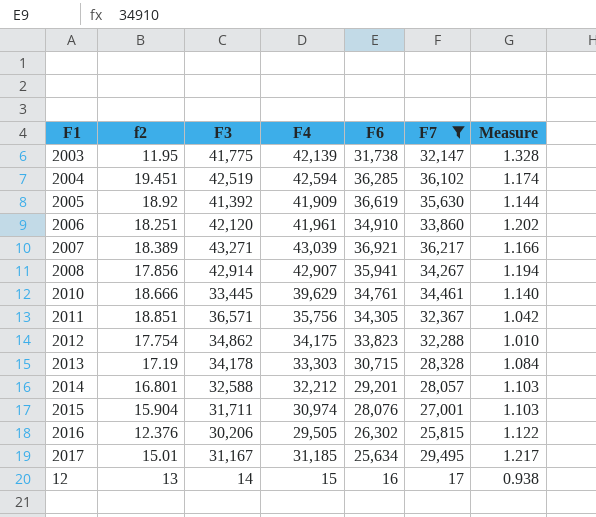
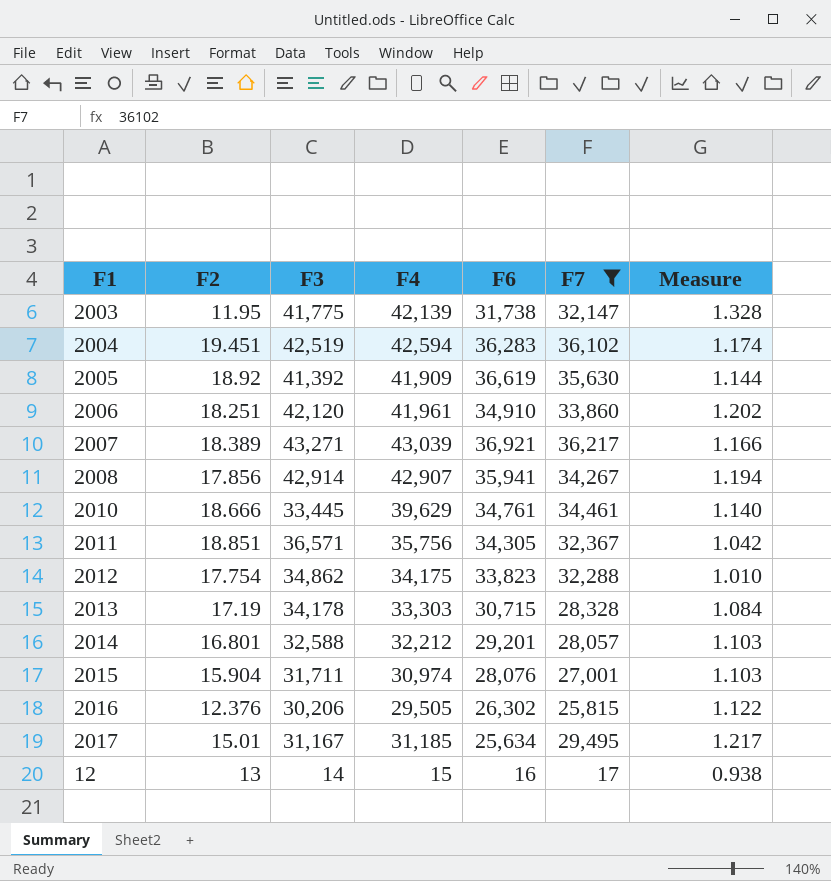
column name: f2 -> F2
2004 | F6: 36,285 -> 36,283

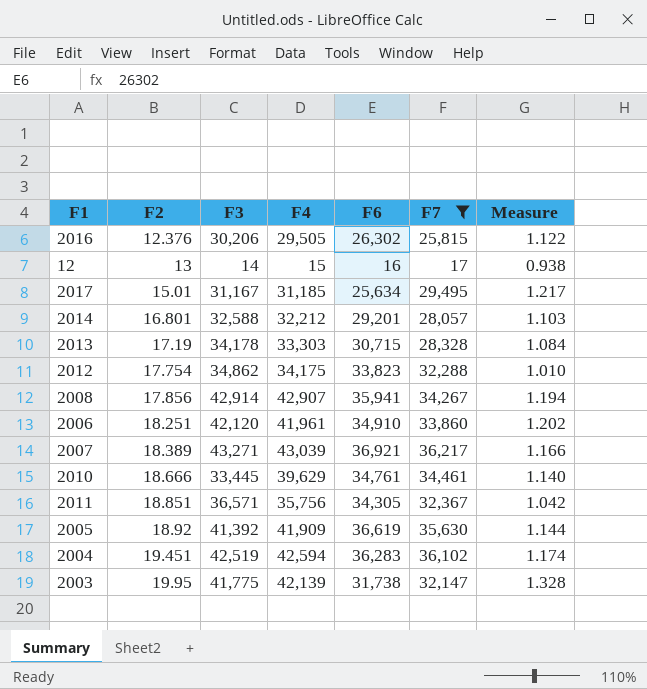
row order: none -> F2 ascending
row 2015: 15.904 | 31,711 | 30,974 | 28,076 | 27,001 | 1.103 -> none
2003 | F2: 11.95 -> 19.95

